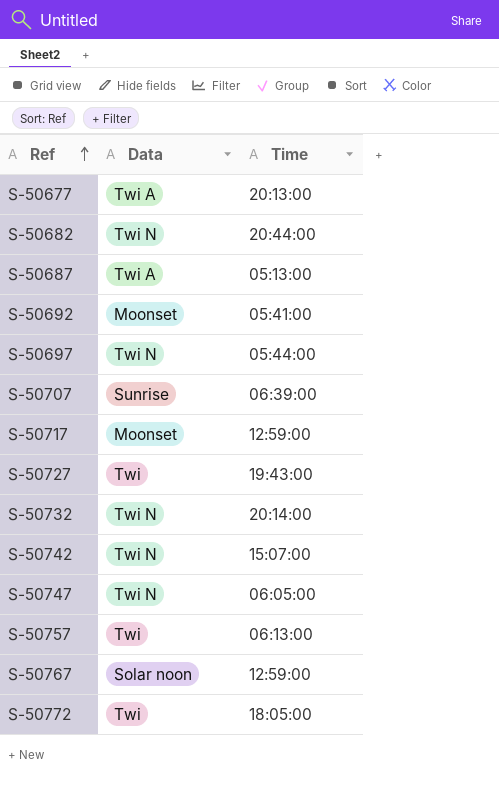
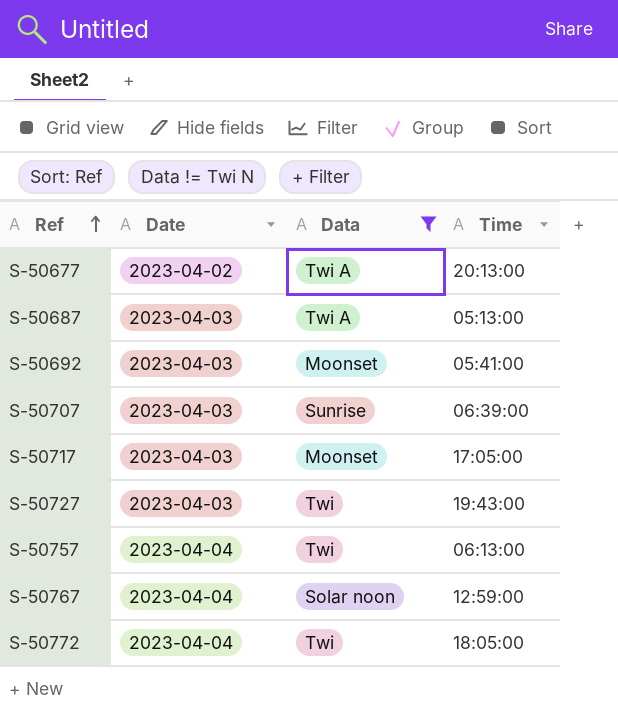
filter: none -> Data != Twi N
column Date | position: none -> 2
S-50717 | Time: 12:59:00 -> 17:05:00

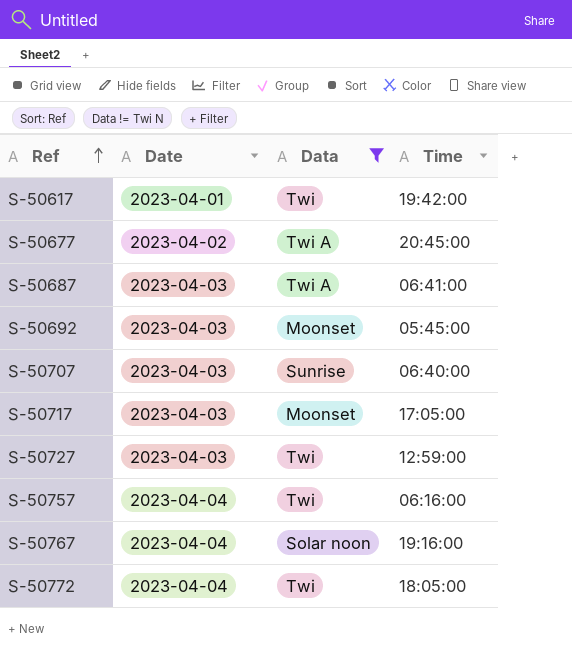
row S-50617: none -> 2023-04-01 | Twi | 19:42:00
S-50677 | Time: 20:13:00 -> 20:45:00
S-50687 | Time: 05:13:00 -> 06:41:00
S-50692 | Time: 05:41:00 -> 05:45:00
S-50707 | Time: 06:39:00 -> 06:40:00
S-50727 | Time: 19:43:00 -> 12:59:00
S-50757 | Time: 06:13:00 -> 06:16:00
S-50767 | Time: 12:59:00 -> 19:16:00

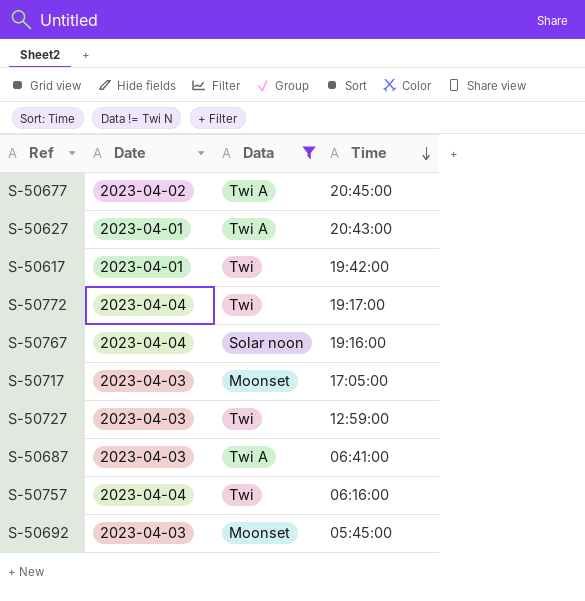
row order: Ref ascending -> Time descending
row S-50707: 2023-04-03 | Sunrise | 06:40:00 -> none
row S-50627: none -> 2023-04-01 | Twi A | 20:43:00
S-50772 | Time: 18:05:00 -> 19:17:00

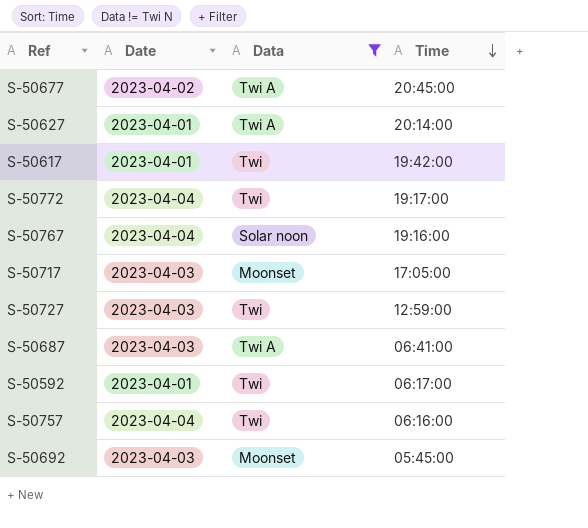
S-50627 | Time: 20:43:00 -> 20:14:00
row S-50592: none -> 2023-04-01 | Twi | 06:17:00

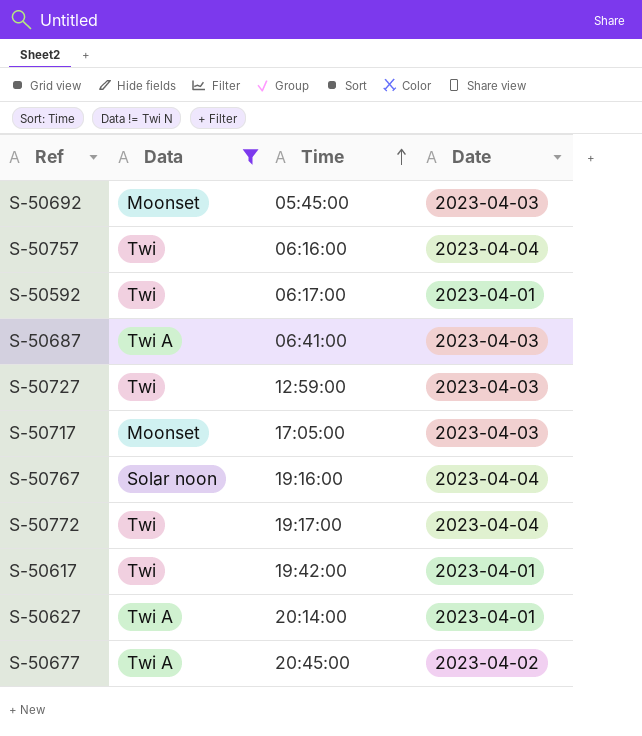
row order: Time descending -> Time ascending
column Date | position: 2 -> 4

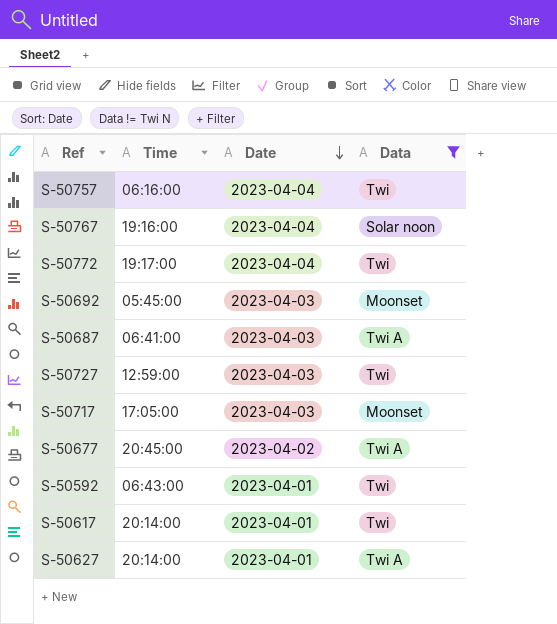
row order: Time ascending -> Date descending
column Data | position: 2 -> 4
S-50592 | Time: 06:17:00 -> 06:43:00
S-50617 | Time: 19:42:00 -> 20:14:00

